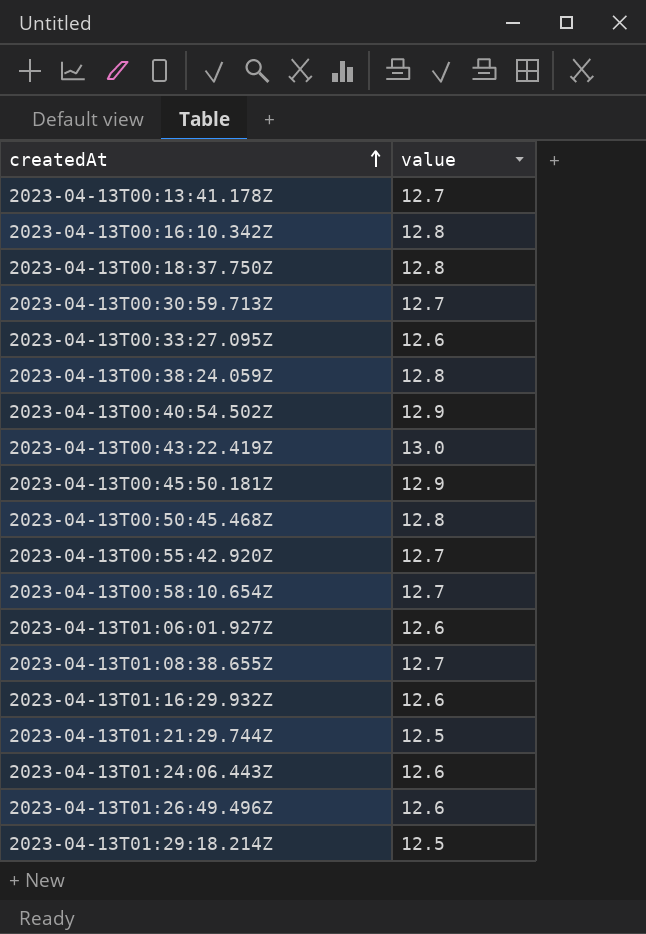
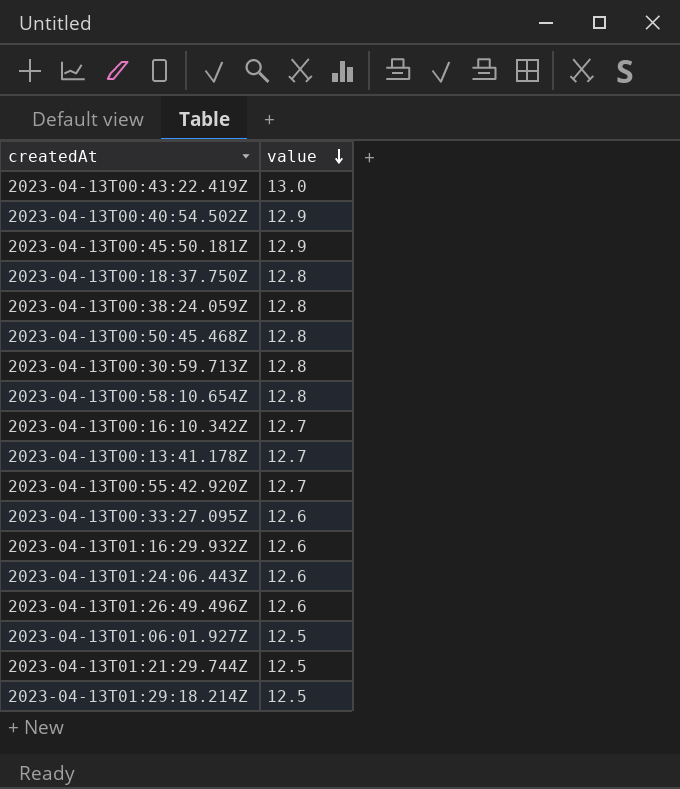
row order: createdAt ascending -> value descending
row 2023-04-13T01:08:38.655Z: 12.7 -> none
2023-04-13T00:30:59.713Z | value: 12.7 -> 12.8
2023-04-13T00:58:10.654Z | value: 12.7 -> 12.8
2023-04-13T00:16:10.342Z | value: 12.8 -> 12.7
2023-04-13T01:06:01.927Z | value: 12.6 -> 12.5

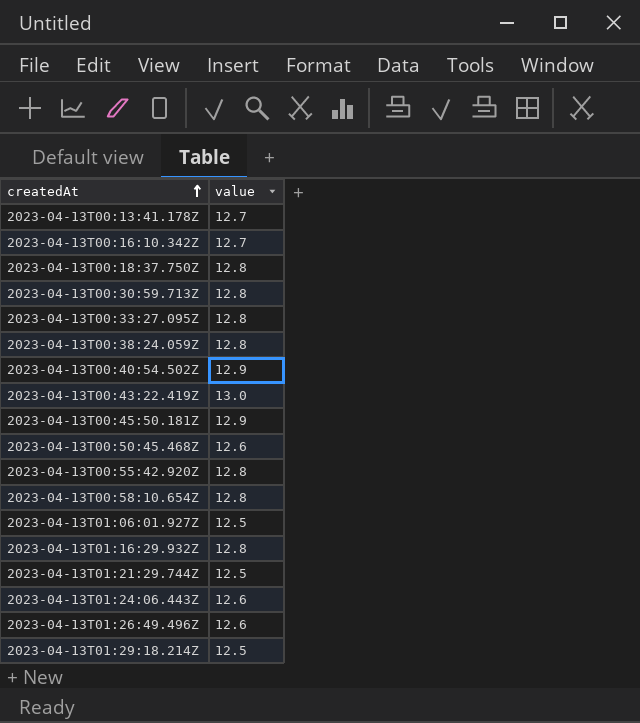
row order: value descending -> createdAt ascending
2023-04-13T00:33:27.095Z | value: 12.6 -> 12.8
2023-04-13T00:50:45.468Z | value: 12.8 -> 12.6
2023-04-13T00:55:42.920Z | value: 12.7 -> 12.8
2023-04-13T01:16:29.932Z | value: 12.6 -> 12.8

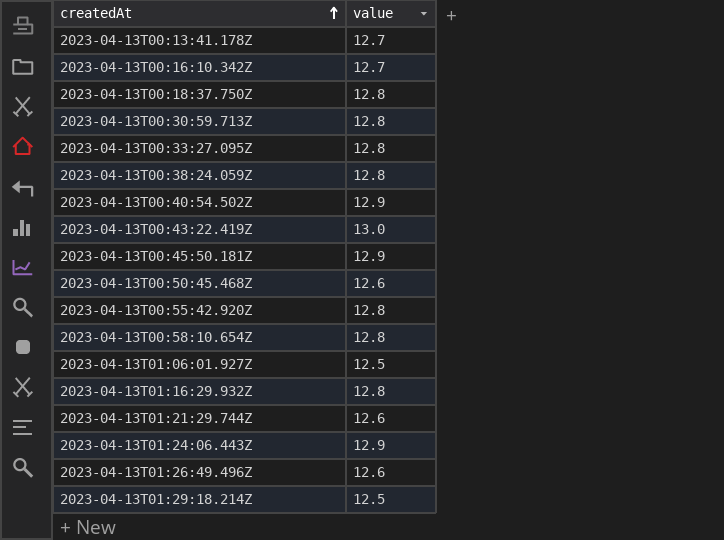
2023-04-13T01:21:29.744Z | value: 12.5 -> 12.6
2023-04-13T01:24:06.443Z | value: 12.6 -> 12.9

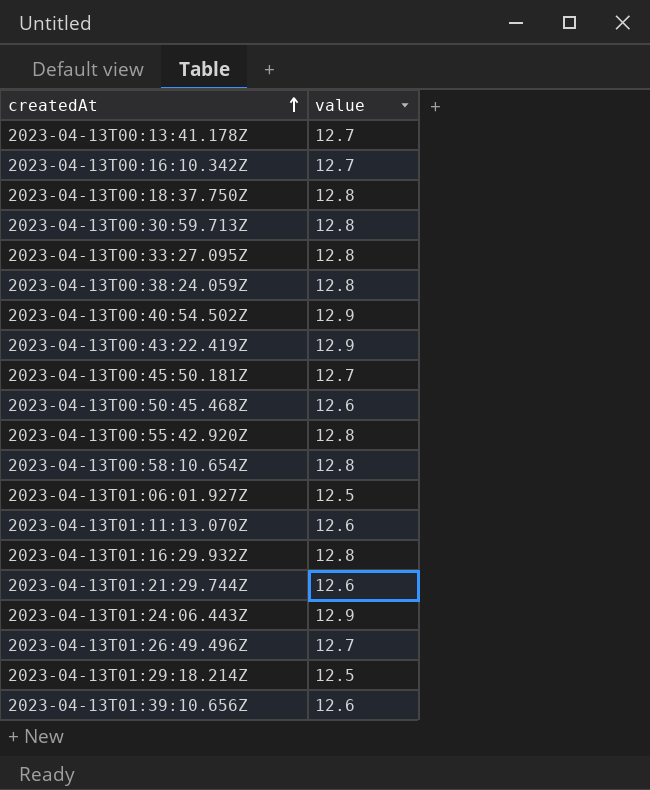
2023-04-13T00:43:22.419Z | value: 13.0 -> 12.9
2023-04-13T00:45:50.181Z | value: 12.9 -> 12.7
row 2023-04-13T01:11:13.070Z: none -> 12.6
2023-04-13T01:26:49.496Z | value: 12.6 -> 12.7
row 2023-04-13T01:39:10.656Z: none -> 12.6

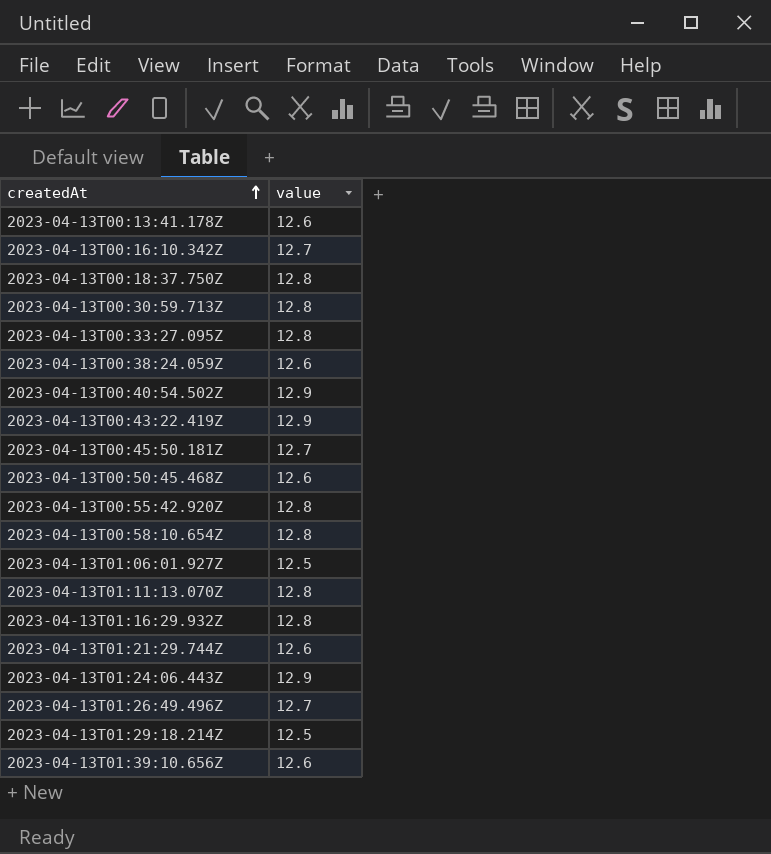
2023-04-13T00:13:41.178Z | value: 12.7 -> 12.6
2023-04-13T00:38:24.059Z | value: 12.8 -> 12.6
2023-04-13T01:11:13.070Z | value: 12.6 -> 12.8

